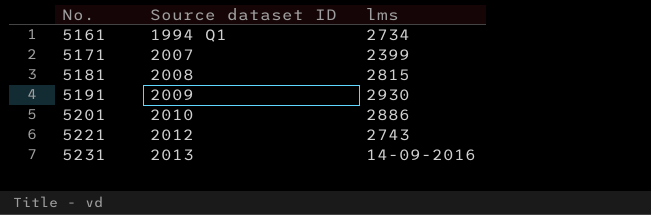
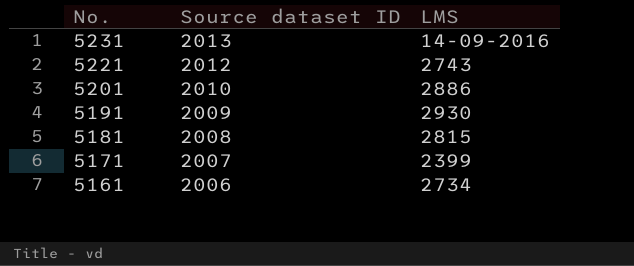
row order: No. ascending -> No. descending
column name: lms -> LMS
5161 | Source dataset ID: 1994 Q1 -> 2006

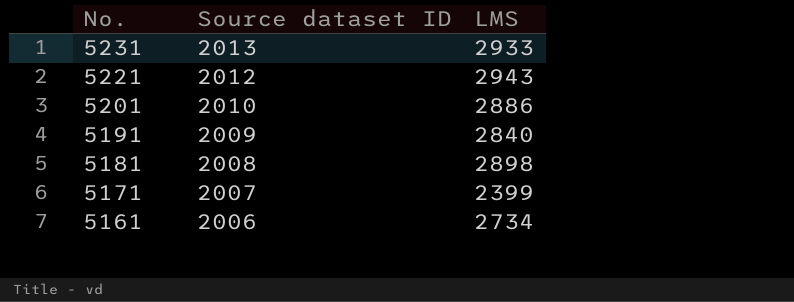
5231 | LMS: 14-09-2016 -> 2933
5221 | LMS: 2743 -> 2943
5191 | LMS: 2930 -> 2840
5181 | LMS: 2815 -> 2898

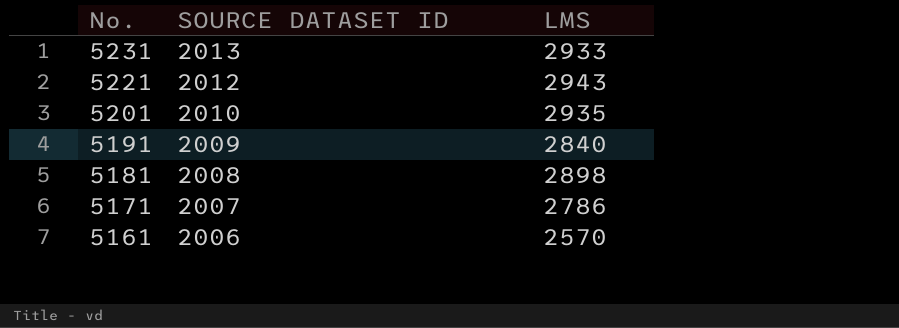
column name: Source dataset ID -> SOURCE DATASET ID
5201 | LMS: 2886 -> 2935
5171 | LMS: 2399 -> 2786
5161 | LMS: 2734 -> 2570

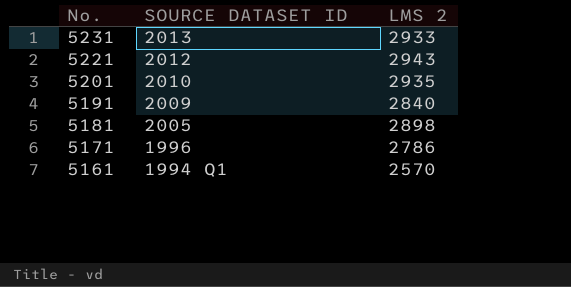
column name: LMS -> LMS 2
5181 | SOURCE DATASET ID: 2008 -> 2005
5171 | SOURCE DATASET ID: 2007 -> 1996
5161 | SOURCE DATASET ID: 2006 -> 1994 Q1

